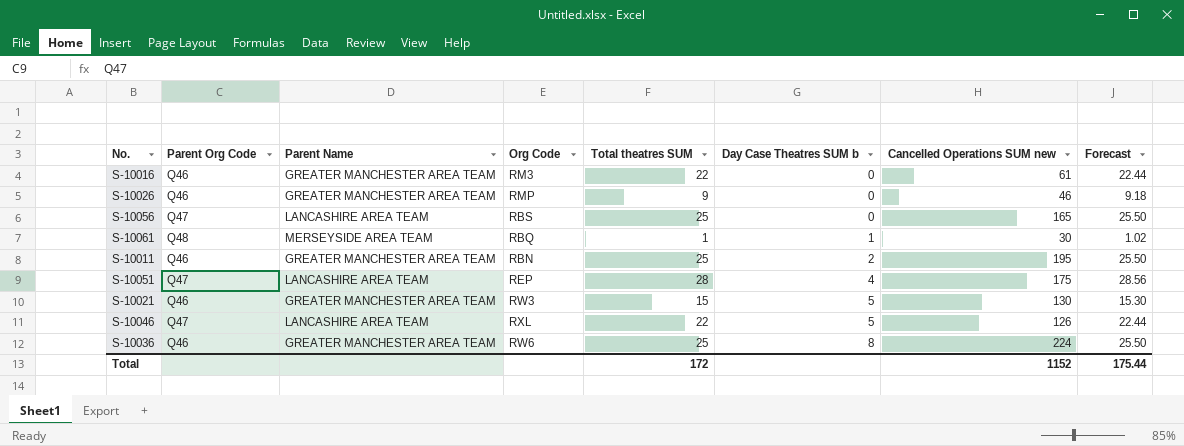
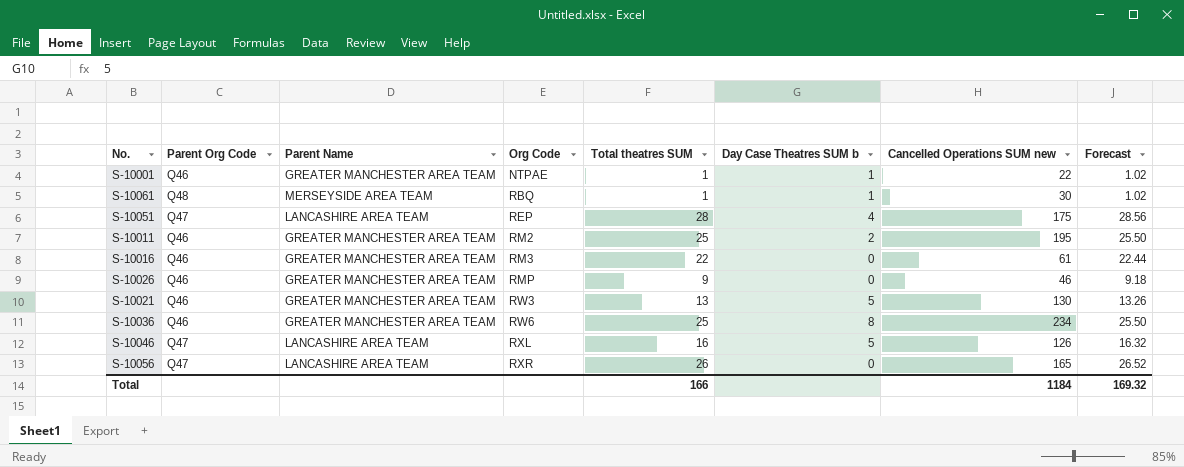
row order: Day Case Theatres SUM b ascending -> Org Code ascending
row S-10001: none -> Q46 | GREATER MANCHESTER AREA TEAM | NTPAE | 1 | 1 | 22 | 1.02
S-10011 | Org Code: RBN -> RM2
S-10021 | Total theatres SUM: 15 -> 13
S-10021 | Forecast: 15.30 -> 13.26
S-10036 | Cancelled Operations SUM new: 224 -> 234
S-10046 | Total theatres SUM: 22 -> 16
S-10046 | Forecast: 22.44 -> 16.32
S-10056 | Org Code: RBS -> RXR
S-10056 | Total theatres SUM: 25 -> 26
S-10056 | Forecast: 25.50 -> 26.52
Total | Total theatres SUM: 172 -> 166
Total | Cancelled Operations SUM new: 1152 -> 1184
Total | Forecast: 175.44 -> 169.32

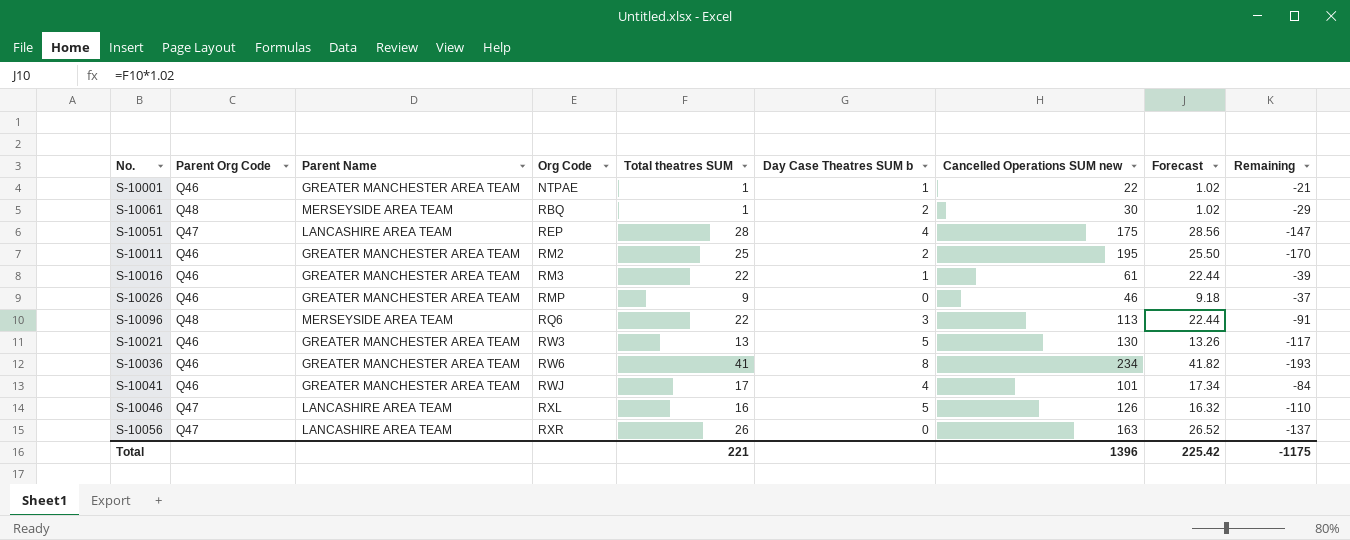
column Remaining | formula: none -> [Total theatres SUM] - [Cancelled Operations SUM new]
S-10061 | Day Case Theatres SUM b: 1 -> 2
S-10016 | Day Case Theatres SUM b: 0 -> 1
row S-10096: none -> Q48 | MERSEYSIDE AREA TEAM | RQ6 | 22 | 3 | 113 | 22.44 | -91
S-10036 | Total theatres SUM: 25 -> 41
S-10036 | Forecast: 25.50 -> 41.82
row S-10041: none -> Q46 | GREATER MANCHESTER AREA TEAM | RWJ | 17 | 4 | 101 | 17.34 | -84
S-10056 | Cancelled Operations SUM new: 165 -> 163
Total | Total theatres SUM: 166 -> 221
Total | Cancelled Operations SUM new: 1184 -> 1396
Total | Forecast: 169.32 -> 225.42

